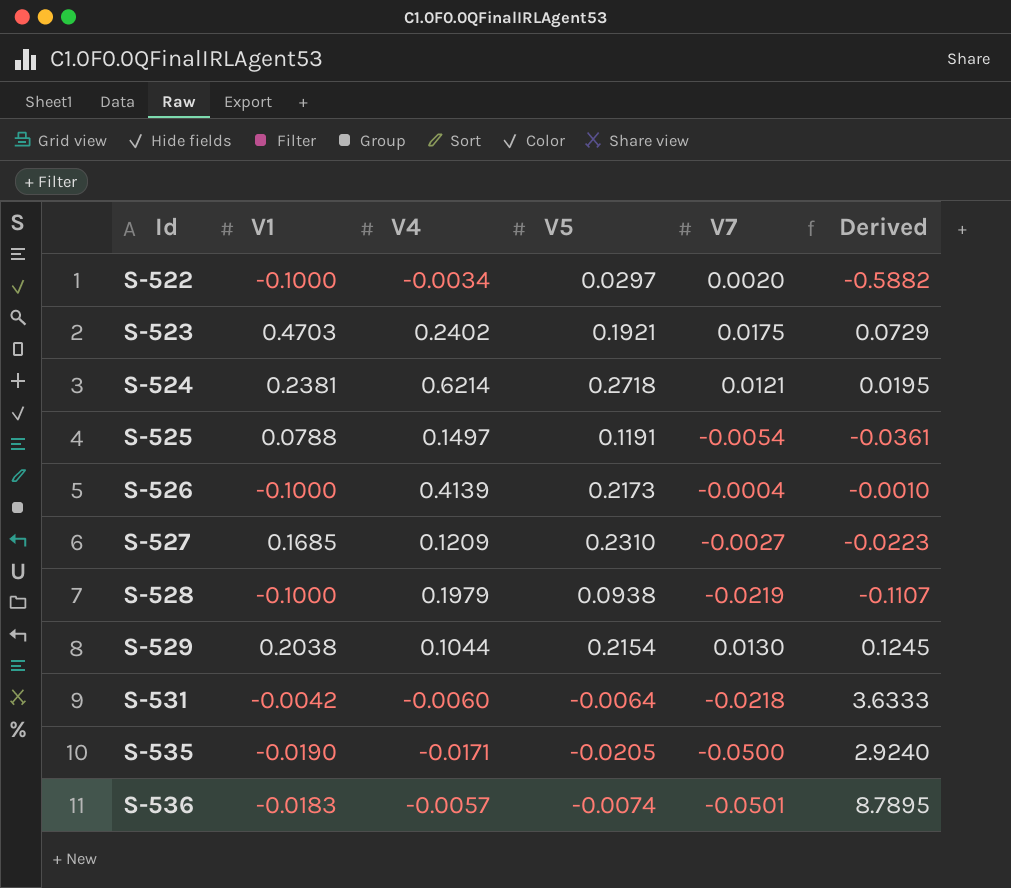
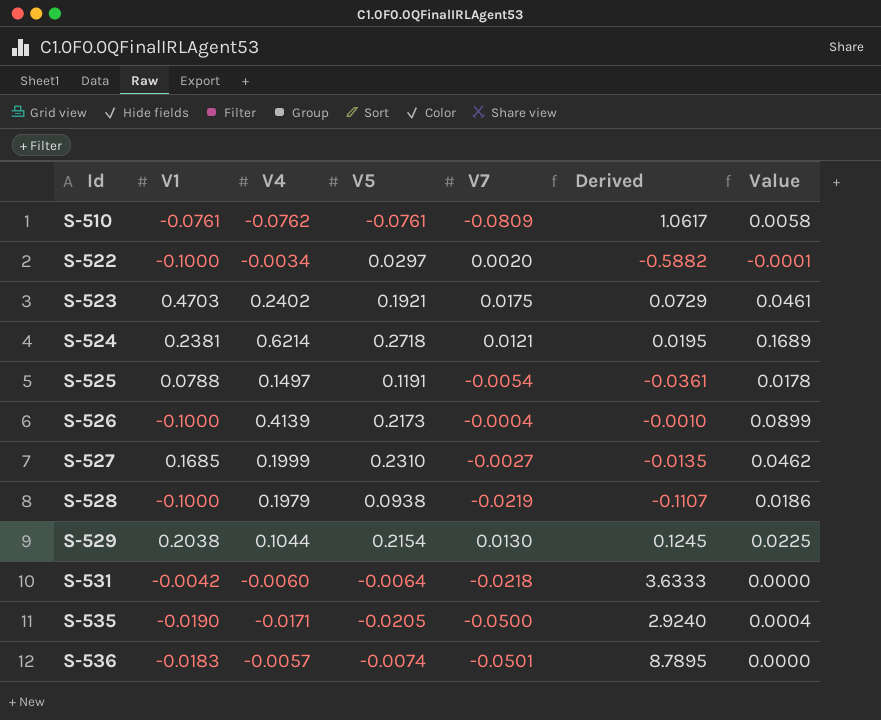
column Value | formula: none -> [V4] * [V5]
row S-510: none -> -0.0761 | -0.0762 | -0.0761 | -0.0809 | 1.0617 | 0.0058
S-527 | V4: 0.1209 -> 0.1999
S-527 | Derived: -0.0223 -> -0.0135

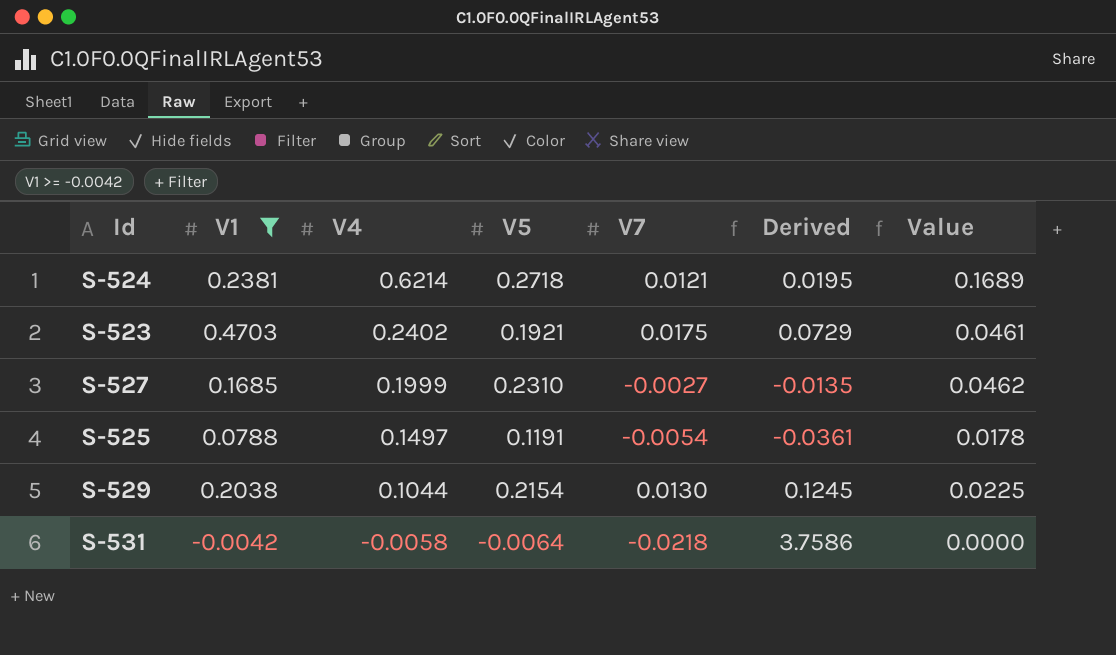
filter: none -> V1 >= -0.0042
row order: Id ascending -> V4 descending
S-531 | V4: -0.0060 -> -0.0058
S-531 | Derived: 3.6333 -> 3.7586

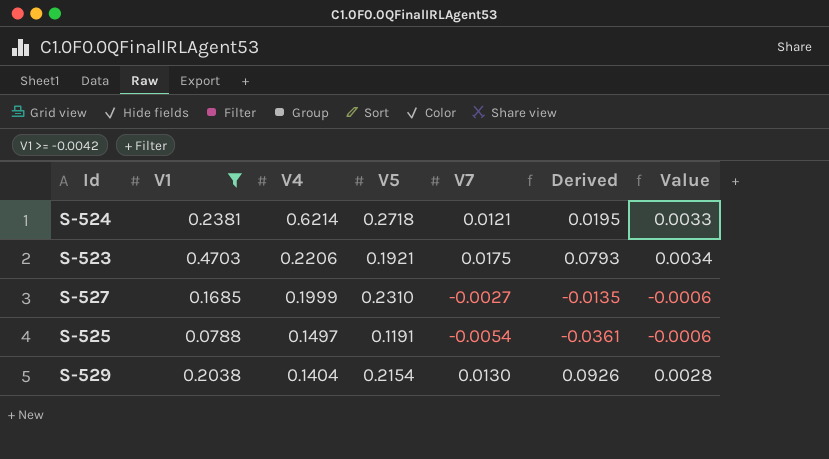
column Value | formula: [V4] * [V5] -> [V5] * [V7]
row S-531: -0.0042 | -0.0058 | -0.0064 | -0.0218 | 3.7586 | 0.0000 -> none
S-523 | V4: 0.2402 -> 0.2206
S-523 | Derived: 0.0729 -> 0.0793
S-529 | V4: 0.1044 -> 0.1404
S-529 | Derived: 0.1245 -> 0.0926

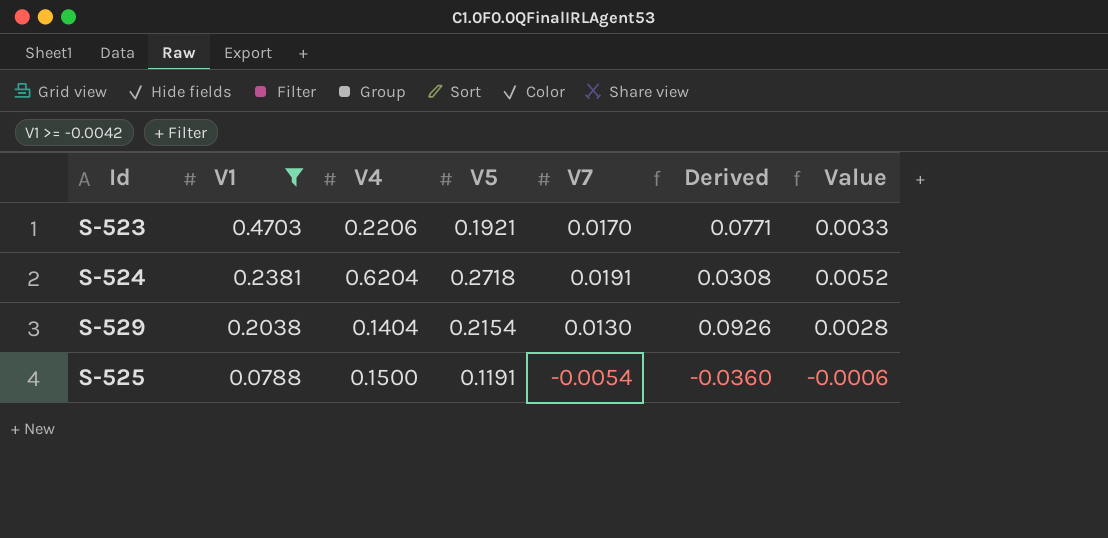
row order: V4 descending -> V1 descending
row S-527: 0.1685 | 0.1999 | 0.2310 | -0.0027 | -0.0135 | -0.0006 -> none
S-523 | V7: 0.0175 -> 0.0170
S-523 | Derived: 0.0793 -> 0.0771
S-523 | Value: 0.0034 -> 0.0033
S-524 | V4: 0.6214 -> 0.6204
S-524 | V7: 0.0121 -> 0.0191
S-524 | Derived: 0.0195 -> 0.0308
S-524 | Value: 0.0033 -> 0.0052
S-525 | V4: 0.1497 -> 0.1500
S-525 | Derived: -0.0361 -> -0.0360

